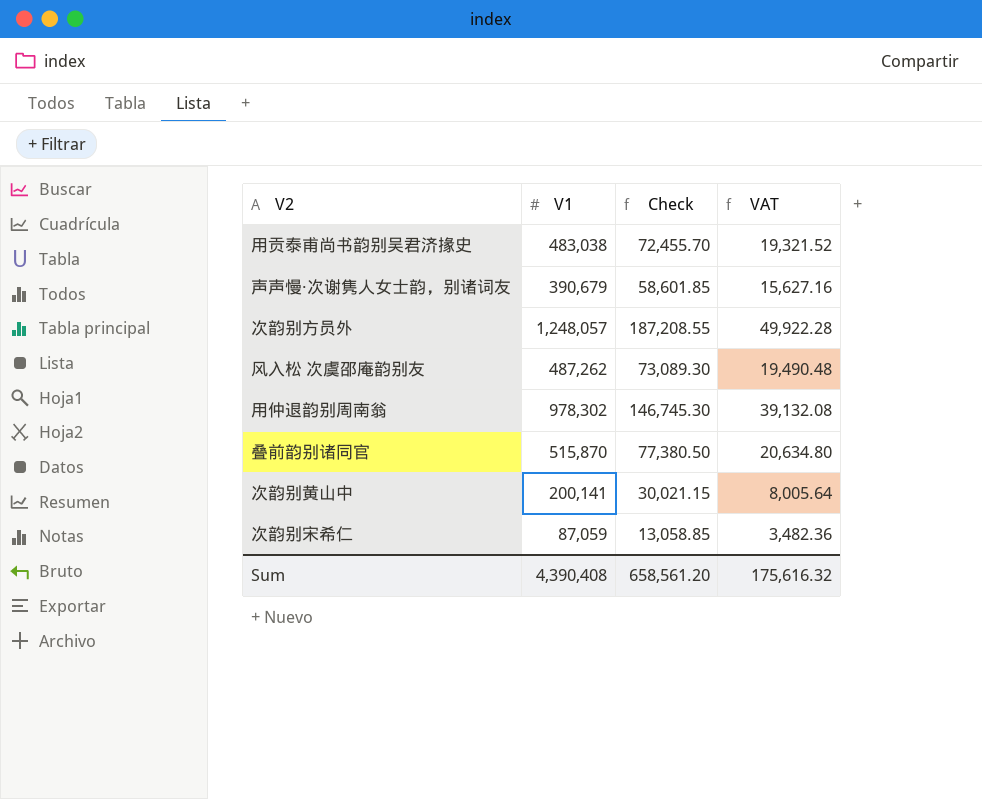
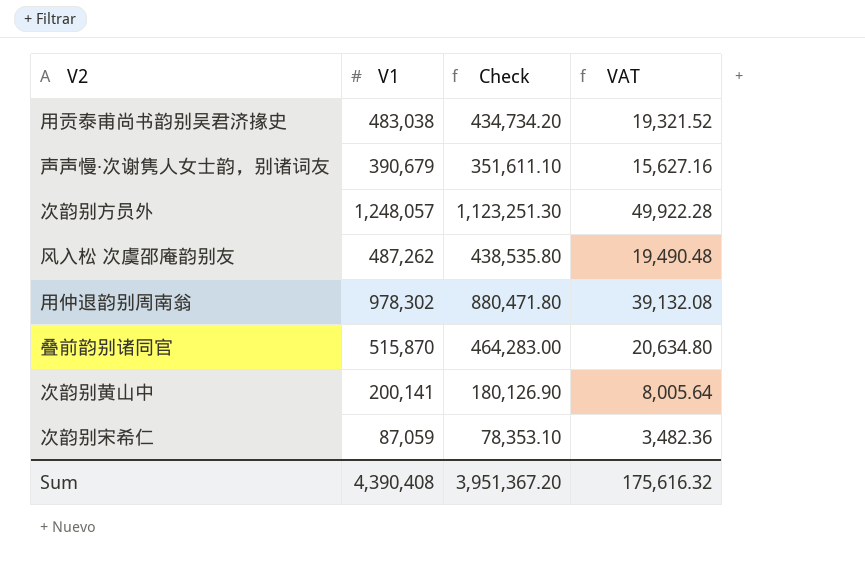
column Check | formula: [V1] * 0.15 -> [V1] * 0.9
Sum | Check: 658,561.20 -> 3,951,367.20

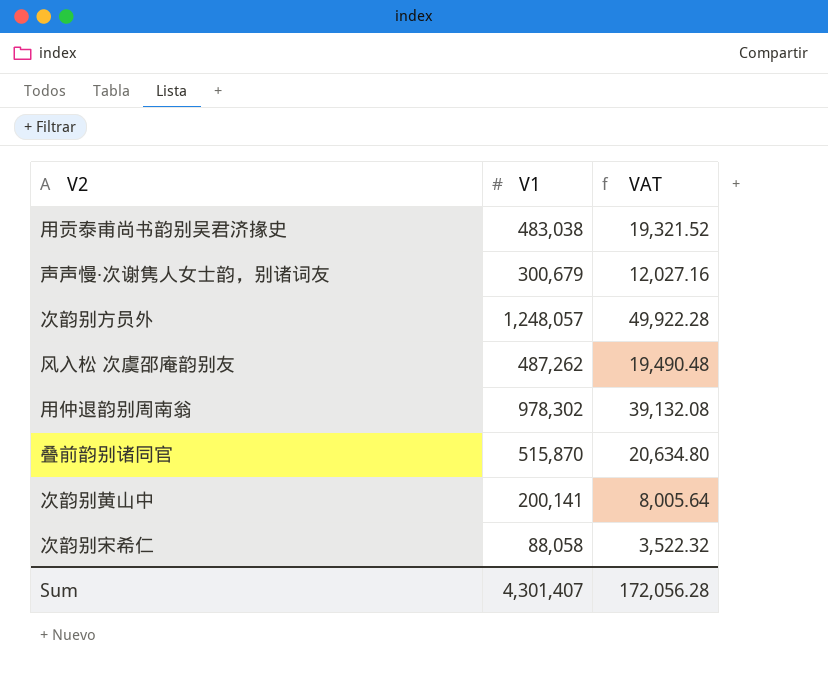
column Check | formula: [V1] * 0.9 -> none
声声慢·次谢隽人女士韵，别诸词友 | V1: 390,679 -> 300,679
声声慢·次谢隽人女士韵，别诸词友 | VAT: 15,627.16 -> 12,027.16
次韵别宋希仁 | V1: 87,059 -> 88,058
次韵别宋希仁 | VAT: 3,482.36 -> 3,522.32
Sum | V1: 4,390,408 -> 4,301,407
Sum | VAT: 175,616.32 -> 172,056.28

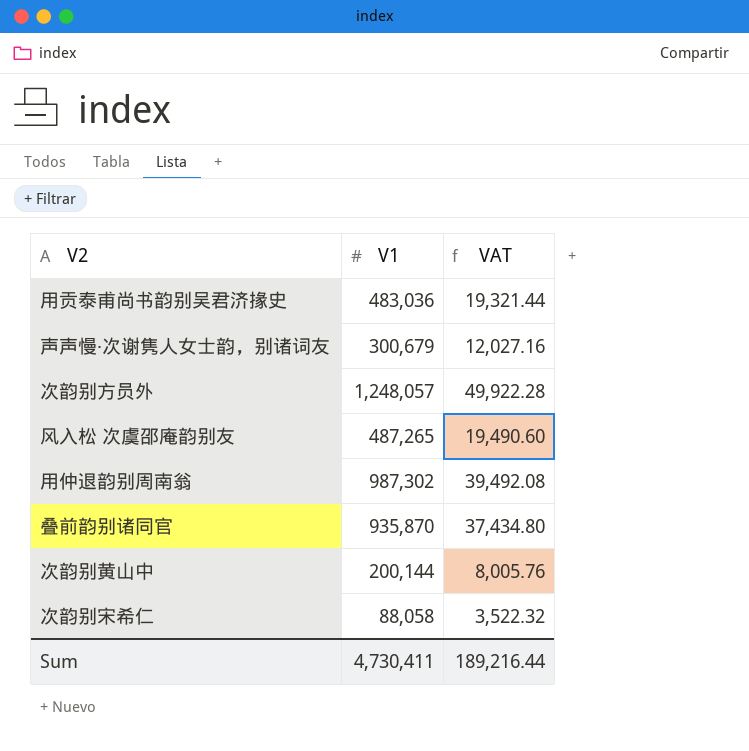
用贡泰甫尚书韵别吴君济掾史 | V1: 483,038 -> 483,036
用贡泰甫尚书韵别吴君济掾史 | VAT: 19,321.52 -> 19,321.44
风入松 次虞邵庵韵别友 | V1: 487,262 -> 487,265
风入松 次虞邵庵韵别友 | VAT: 19,490.48 -> 19,490.60
用仲退韵别周南翁 | V1: 978,302 -> 987,302
用仲退韵别周南翁 | VAT: 39,132.08 -> 39,492.08
叠前韵别诸同官 | V1: 515,870 -> 935,870
叠前韵别诸同官 | VAT: 20,634.80 -> 37,434.80
次韵别黄山中 | V1: 200,141 -> 200,144
次韵别黄山中 | VAT: 8,005.64 -> 8,005.76
Sum | V1: 4,301,407 -> 4,730,411
Sum | VAT: 172,056.28 -> 189,216.44

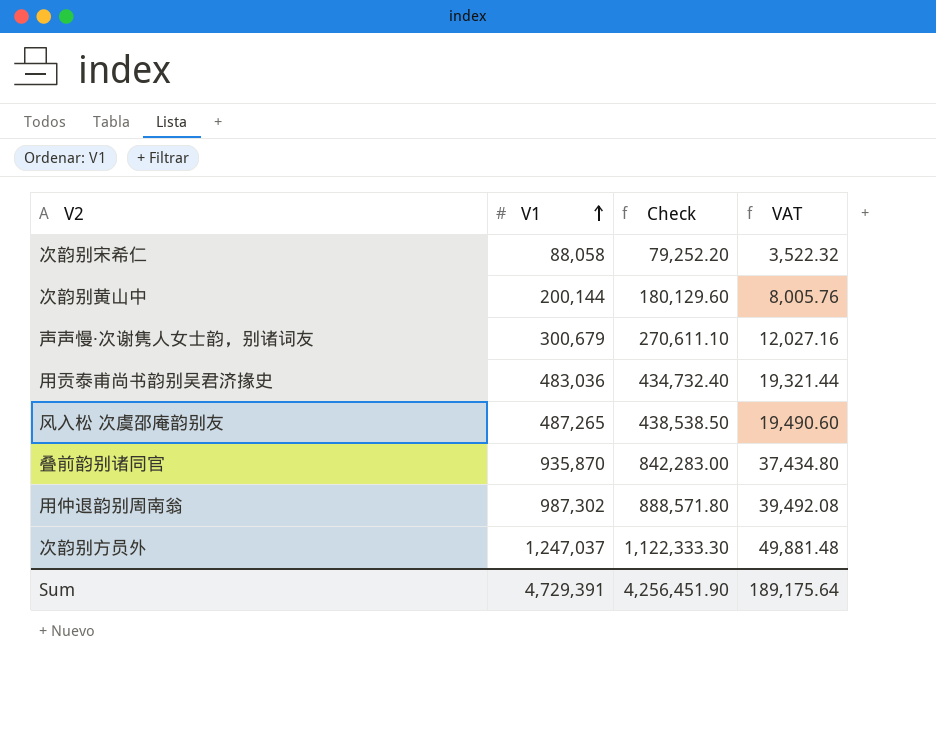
row order: none -> V1 ascending
column Check | formula: none -> [V1] * 0.9
次韵别方员外 | V1: 1,248,057 -> 1,247,037
次韵别方员外 | VAT: 49,922.28 -> 49,881.48
Sum | V1: 4,730,411 -> 4,729,391
Sum | VAT: 189,216.44 -> 189,175.64

